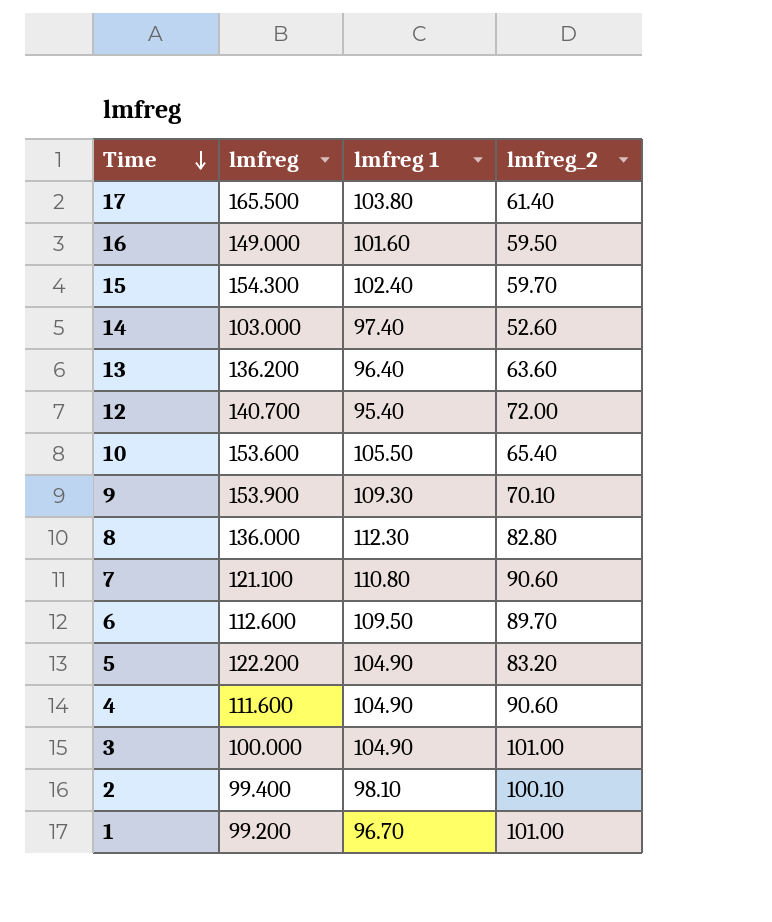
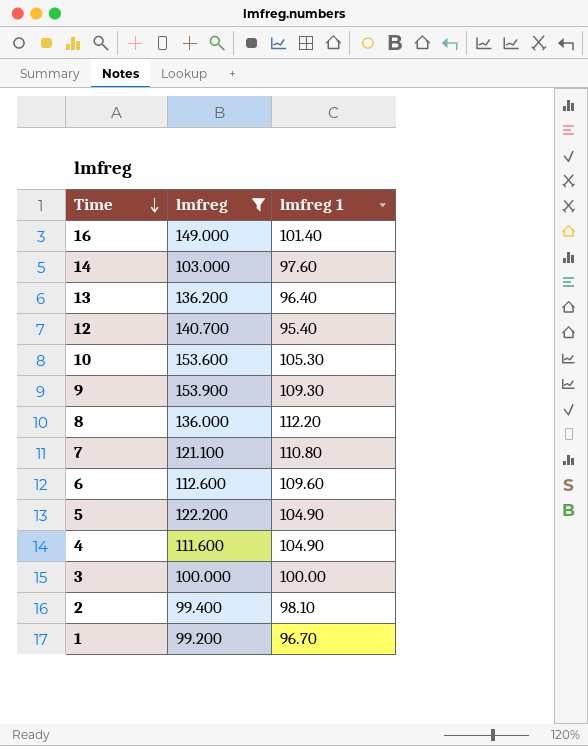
filter: none -> lmfreg <= 153.900
column lmfreg_2 | position: 4 -> none
16 | lmfreg 1: 101.60 -> 101.40
14 | lmfreg 1: 97.40 -> 97.60
10 | lmfreg 1: 105.50 -> 105.30
8 | lmfreg 1: 112.30 -> 112.20
6 | lmfreg 1: 109.50 -> 109.60
3 | lmfreg 1: 104.90 -> 100.00

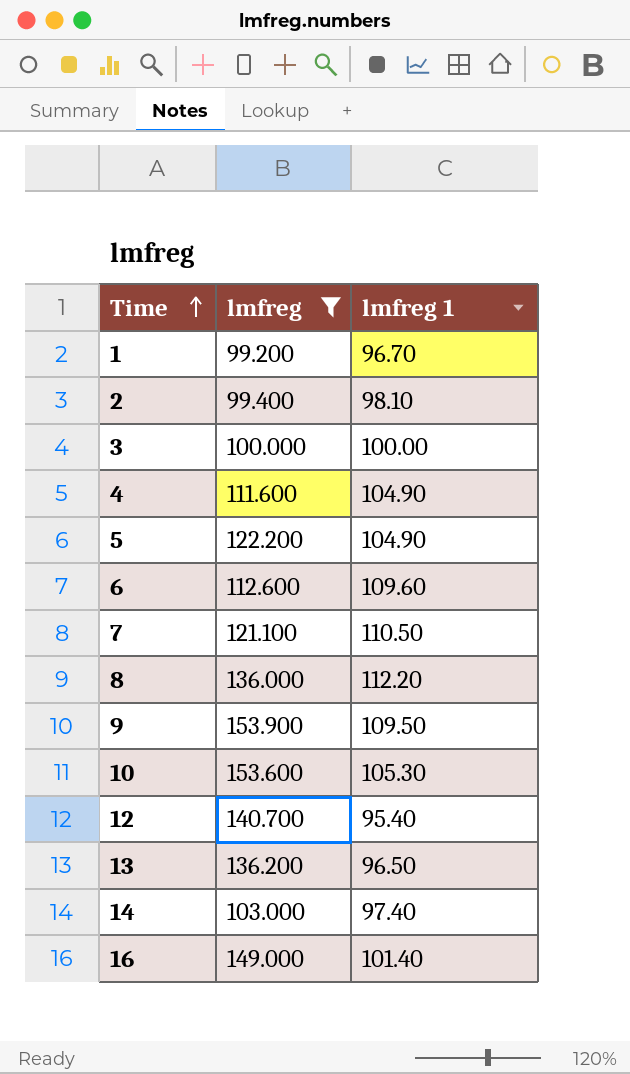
row order: Time descending -> Time ascending
7 | lmfreg 1: 110.80 -> 110.50
9 | lmfreg 1: 109.30 -> 109.50
13 | lmfreg 1: 96.40 -> 96.50
14 | lmfreg 1: 97.60 -> 97.40

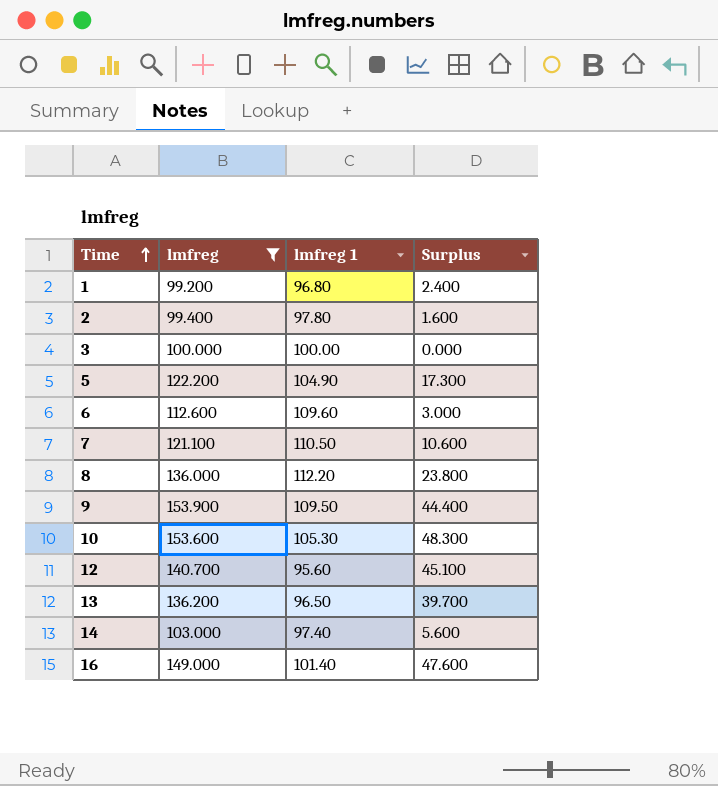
column Surplus | formula: none -> [lmfreg] - [lmfreg 1]
row 4: 111.600 | 104.90 -> none
1 | lmfreg 1: 96.70 -> 96.80
2 | lmfreg 1: 98.10 -> 97.80
12 | lmfreg 1: 95.40 -> 95.60

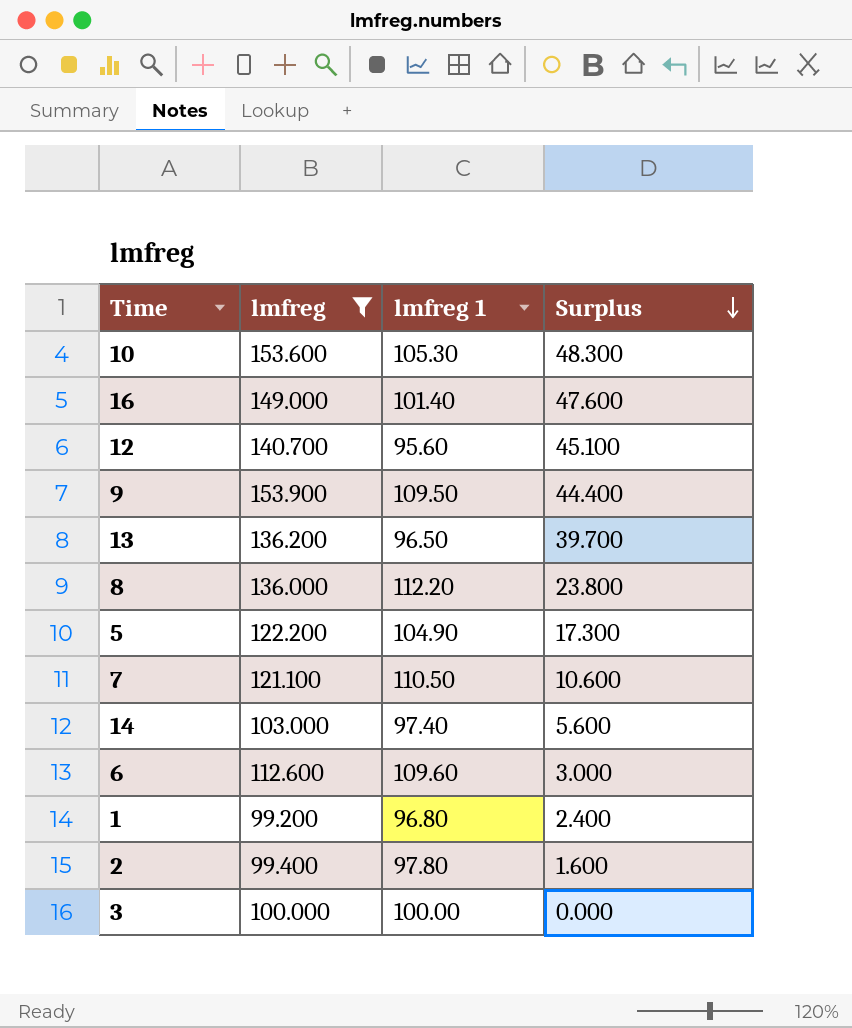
row order: Time ascending -> Surplus descending

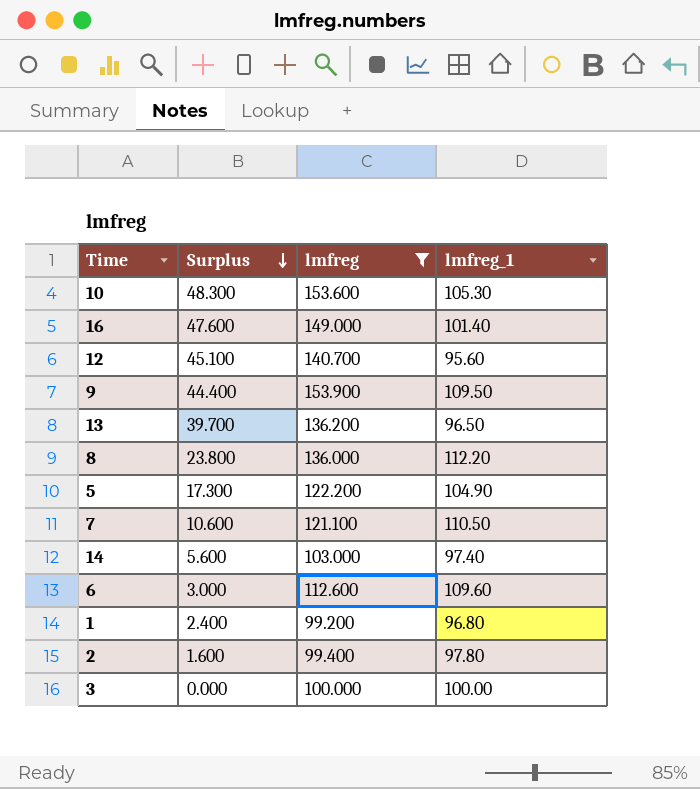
column Surplus | position: 4 -> 2
column name: lmfreg 1 -> lmfreg_1

